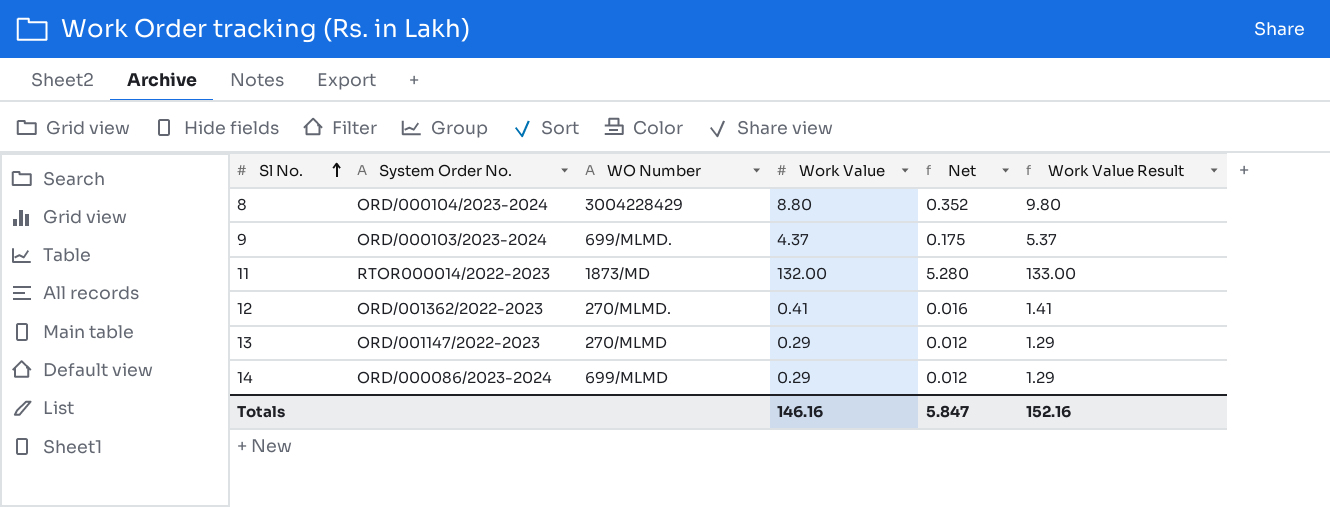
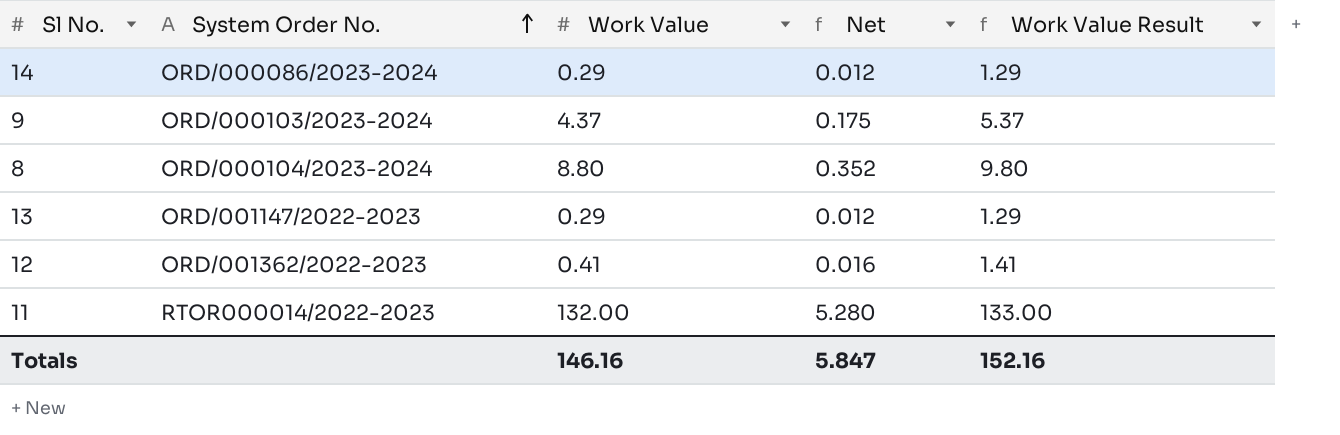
row order: Sl No. ascending -> System Order No. ascending
column WO Number | position: 3 -> none

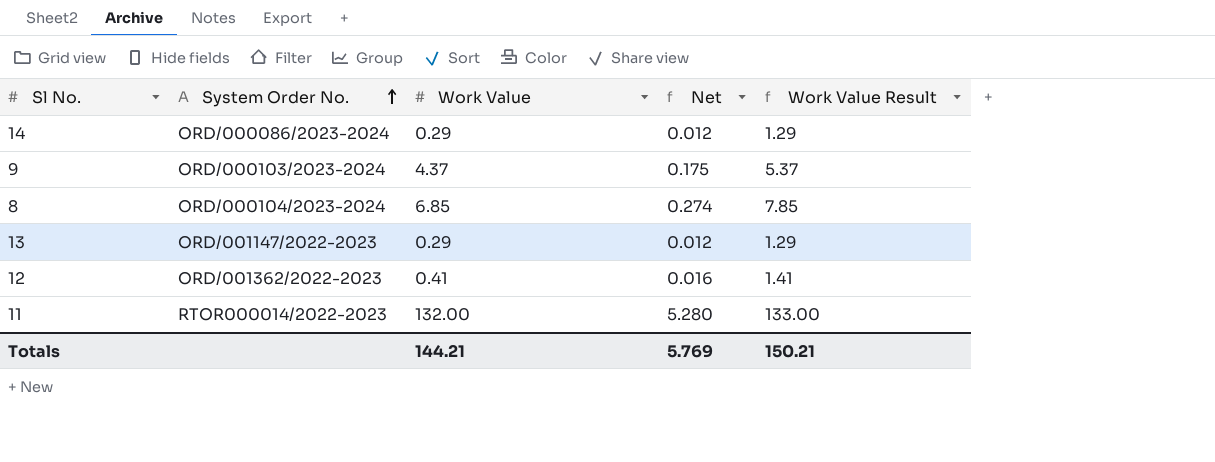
8 | Work Value: 8.80 -> 6.85
8 | Net: 0.352 -> 0.274
8 | Work Value Result: 9.80 -> 7.85
Totals | Work Value: 146.16 -> 144.21
Totals | Net: 5.847 -> 5.769
Totals | Work Value Result: 152.16 -> 150.21

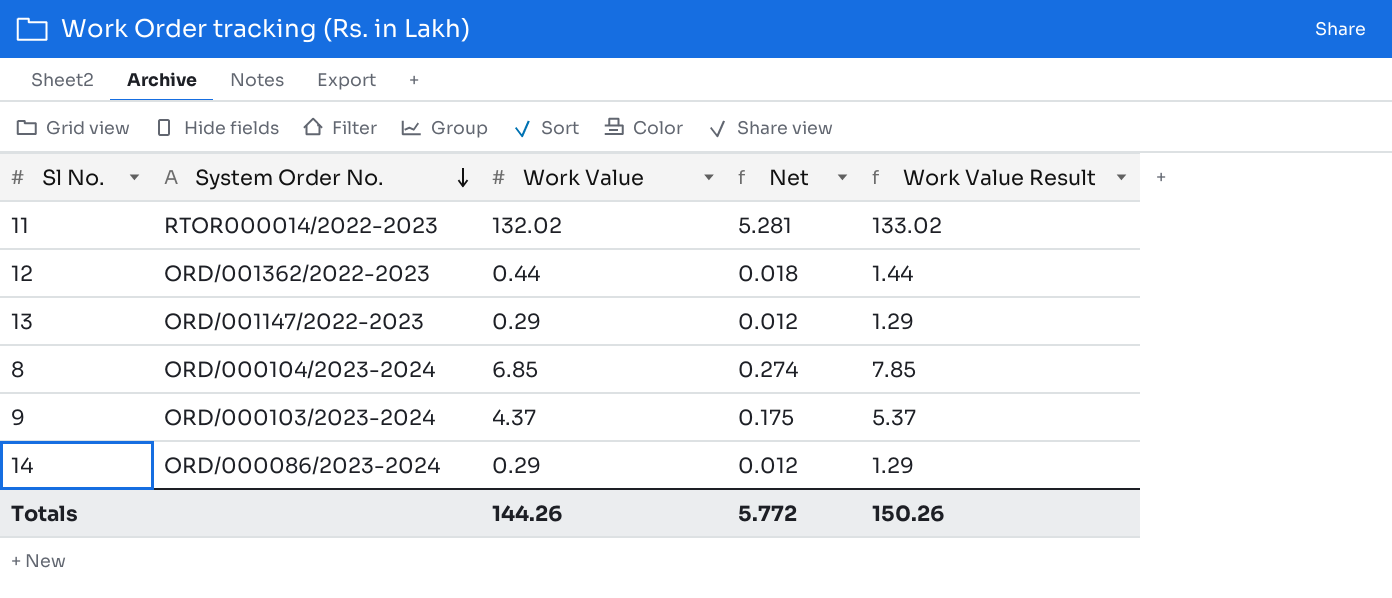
row order: System Order No. ascending -> System Order No. descending
11 | Work Value: 132.00 -> 132.02
11 | Net: 5.280 -> 5.281
11 | Work Value Result: 133.00 -> 133.02
12 | Work Value: 0.41 -> 0.44
12 | Net: 0.016 -> 0.018
12 | Work Value Result: 1.41 -> 1.44
Totals | Work Value: 144.21 -> 144.26
Totals | Net: 5.769 -> 5.772
Totals | Work Value Result: 150.21 -> 150.26

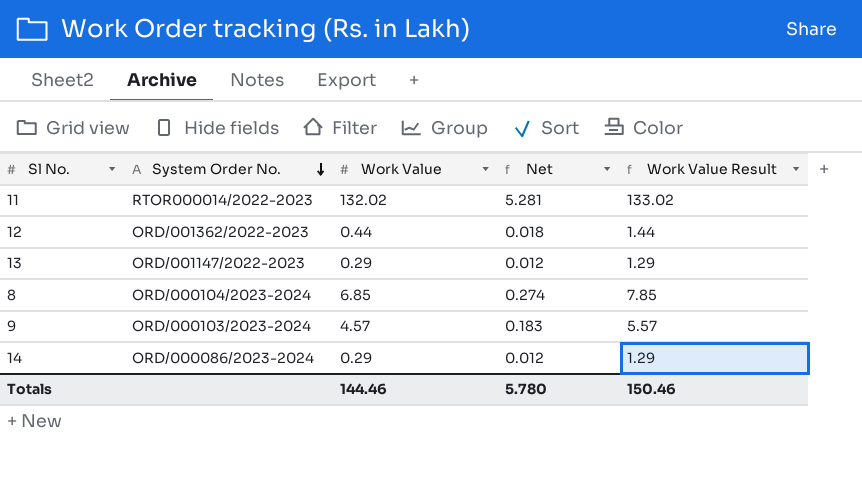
9 | Work Value: 4.37 -> 4.57
9 | Net: 0.175 -> 0.183
9 | Work Value Result: 5.37 -> 5.57
Totals | Work Value: 144.26 -> 144.46
Totals | Net: 5.772 -> 5.780
Totals | Work Value Result: 150.26 -> 150.46

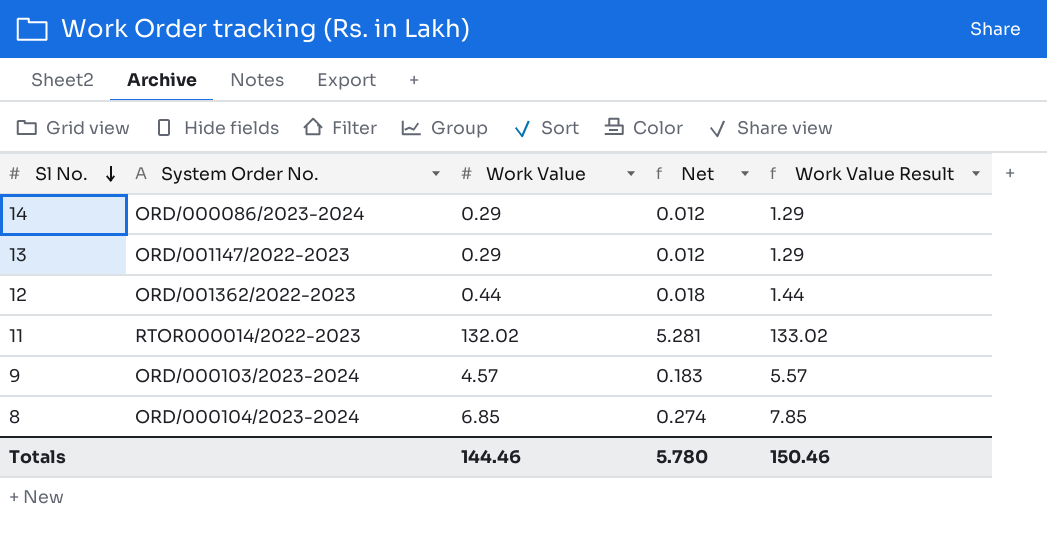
row order: System Order No. descending -> Sl No. descending

